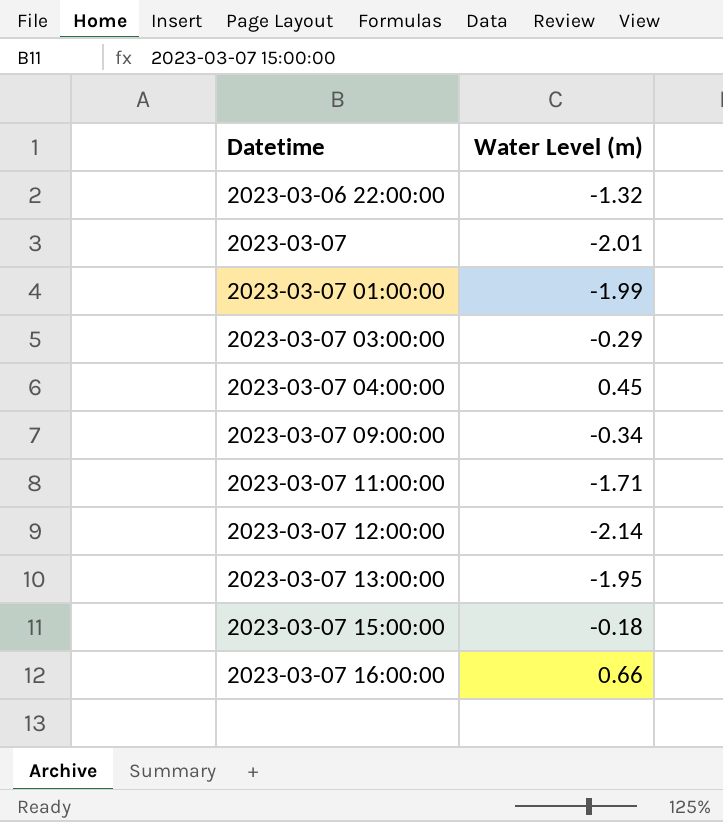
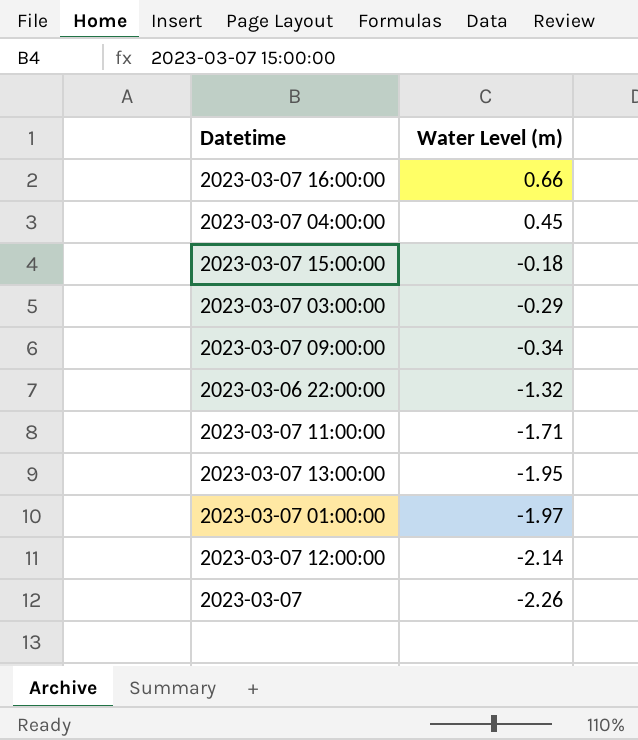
row order: Datetime ascending -> Water Level (m) descending
2023-03-07 01:00:00 | Water Level (m): -1.99 -> -1.97
2023-03-07 | Water Level (m): -2.01 -> -2.26

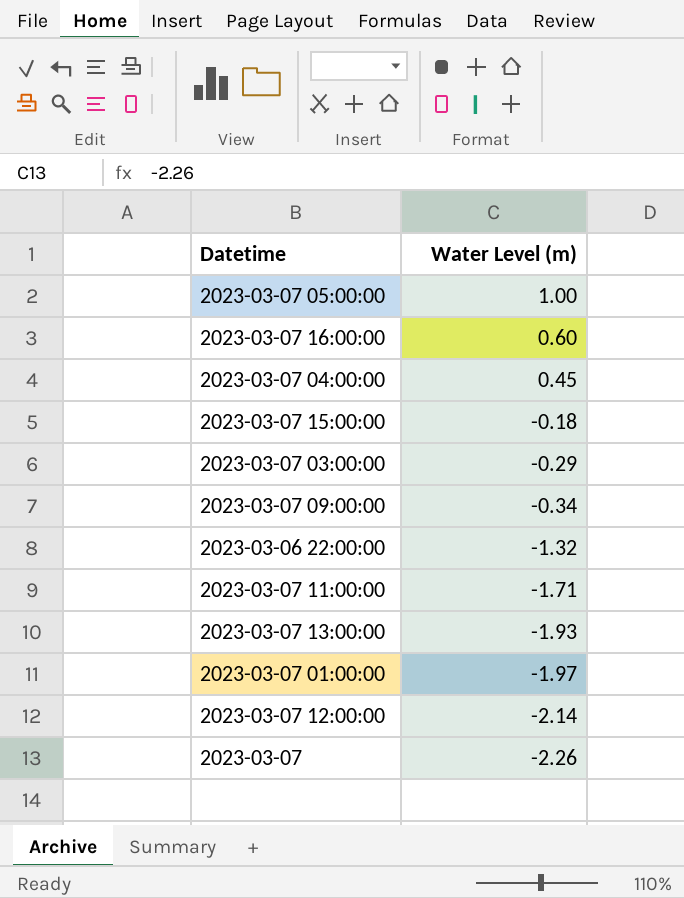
row 2023-03-07 05:00:00: none -> 1.00
2023-03-07 16:00:00 | Water Level (m): 0.66 -> 0.60
2023-03-07 13:00:00 | Water Level (m): -1.95 -> -1.93

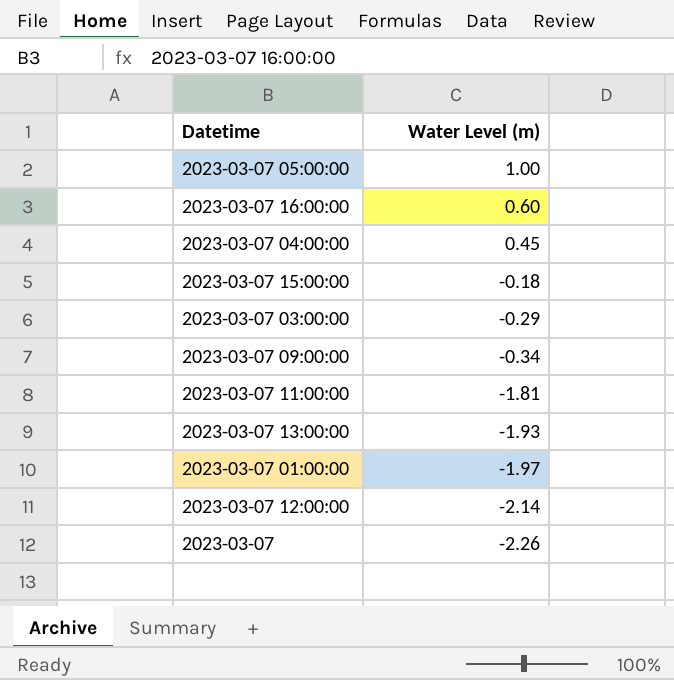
row 2023-03-06 22:00:00: -1.32 -> none
2023-03-07 11:00:00 | Water Level (m): -1.71 -> -1.81

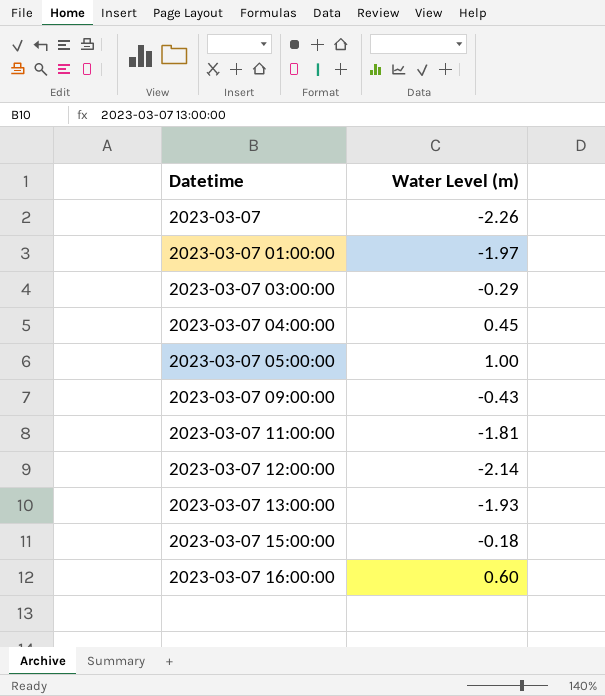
row order: Water Level (m) descending -> Datetime ascending
2023-03-07 09:00:00 | Water Level (m): -0.34 -> -0.43

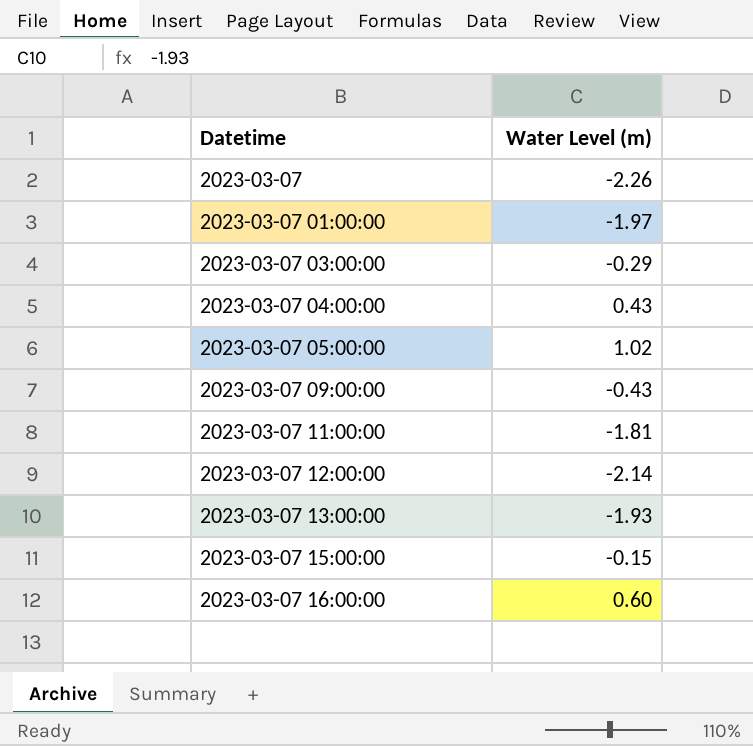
2023-03-07 04:00:00 | Water Level (m): 0.45 -> 0.43
2023-03-07 05:00:00 | Water Level (m): 1.00 -> 1.02
2023-03-07 15:00:00 | Water Level (m): -0.18 -> -0.15

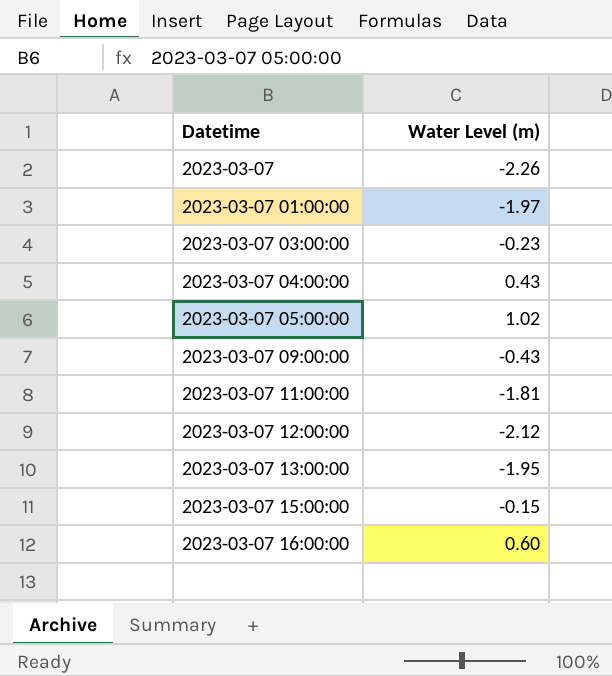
2023-03-07 03:00:00 | Water Level (m): -0.29 -> -0.23
2023-03-07 12:00:00 | Water Level (m): -2.14 -> -2.12
2023-03-07 13:00:00 | Water Level (m): -1.93 -> -1.95

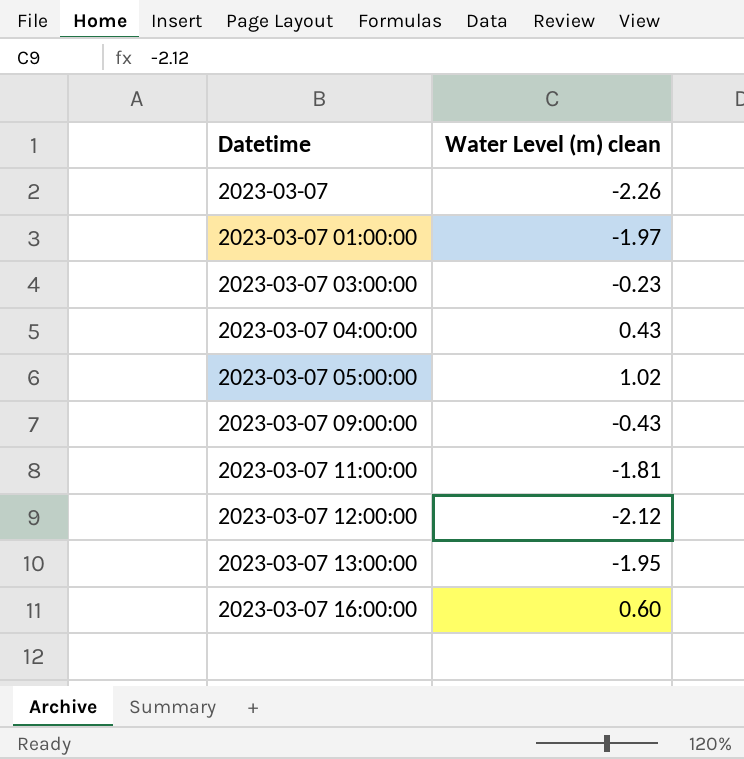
column name: Water Level (m) -> Water Level (m) clean
row 2023-03-07 15:00:00: -0.15 -> none

